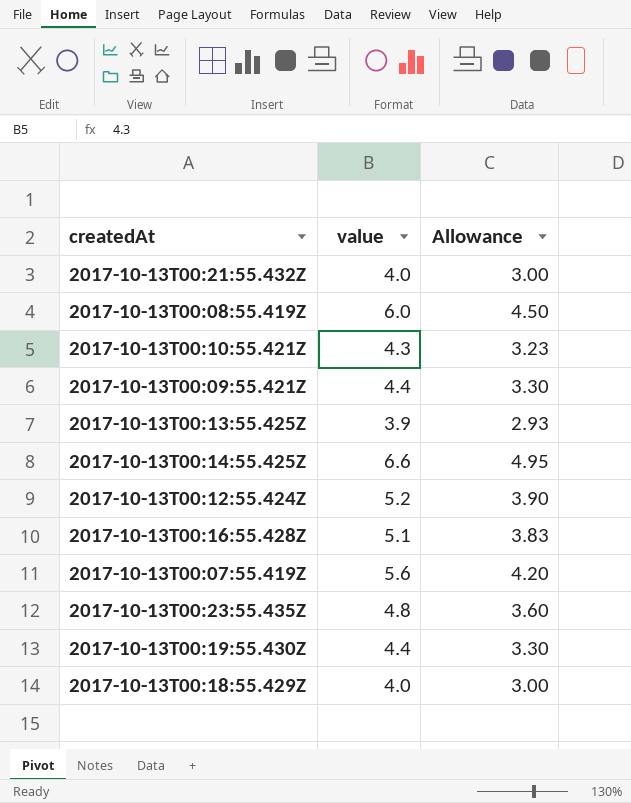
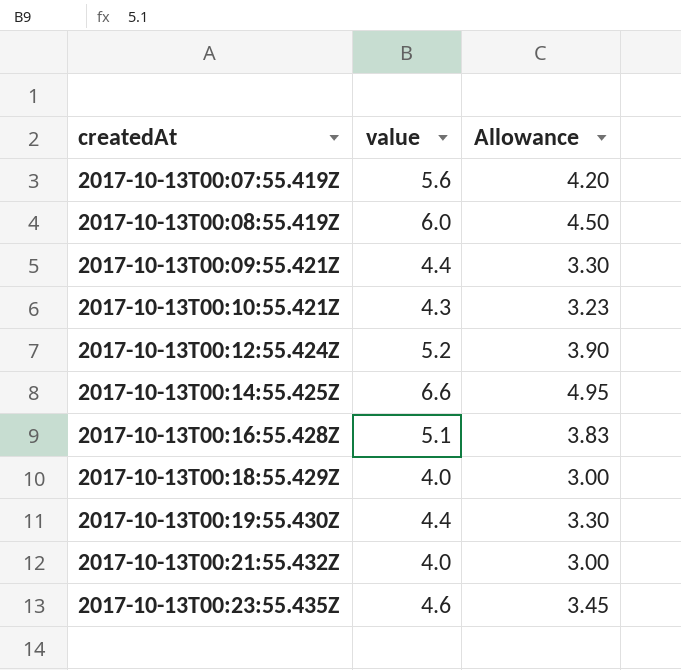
row order: none -> createdAt ascending
row 2017-10-13T00:13:55.425Z: 3.9 | 2.93 -> none
2017-10-13T00:23:55.435Z | value: 4.8 -> 4.6
2017-10-13T00:23:55.435Z | Allowance: 3.60 -> 3.45

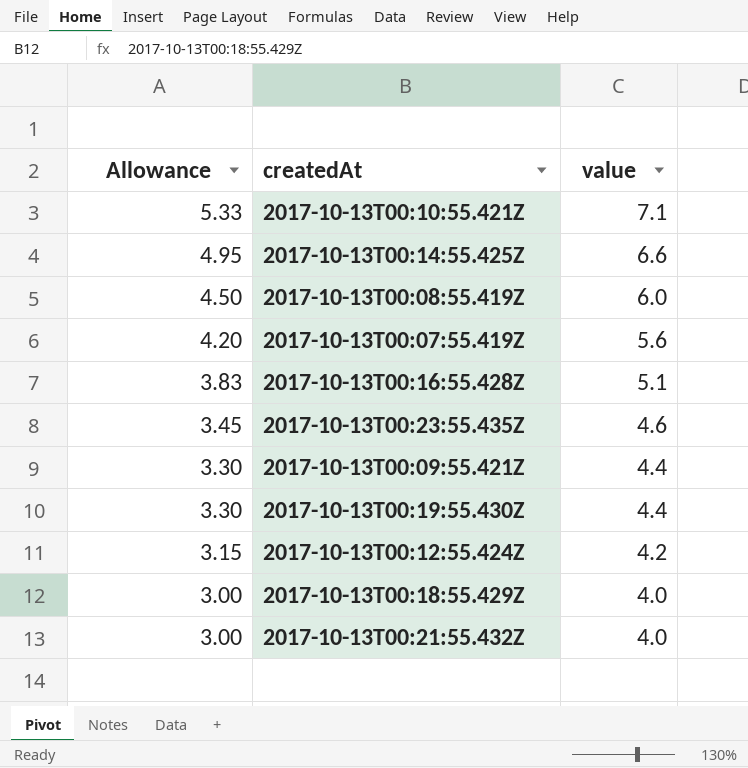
row order: createdAt ascending -> Allowance descending
column Allowance | position: 3 -> 1
2017-10-13T00:10:55.421Z | Allowance: 3.23 -> 5.33
2017-10-13T00:10:55.421Z | value: 4.3 -> 7.1
2017-10-13T00:12:55.424Z | Allowance: 3.90 -> 3.15
2017-10-13T00:12:55.424Z | value: 5.2 -> 4.2

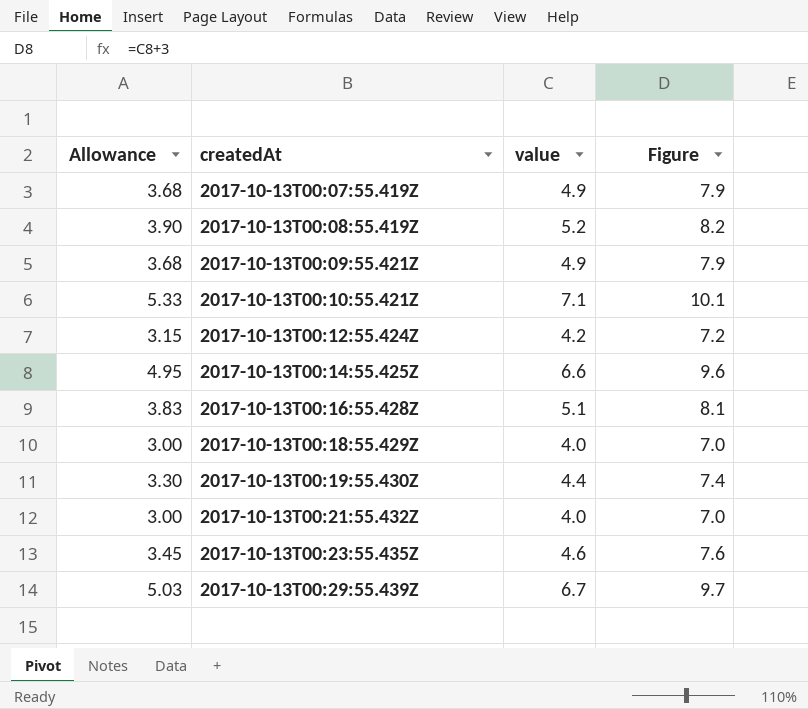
row order: Allowance descending -> createdAt ascending
column Figure | formula: none -> [value] + 3
2017-10-13T00:07:55.419Z | Allowance: 4.20 -> 3.68
2017-10-13T00:07:55.419Z | value: 5.6 -> 4.9
2017-10-13T00:08:55.419Z | Allowance: 4.50 -> 3.90
2017-10-13T00:08:55.419Z | value: 6.0 -> 5.2
2017-10-13T00:09:55.421Z | Allowance: 3.30 -> 3.68
2017-10-13T00:09:55.421Z | value: 4.4 -> 4.9
row 2017-10-13T00:29:55.439Z: none -> 5.03 | 6.7 | 9.7

